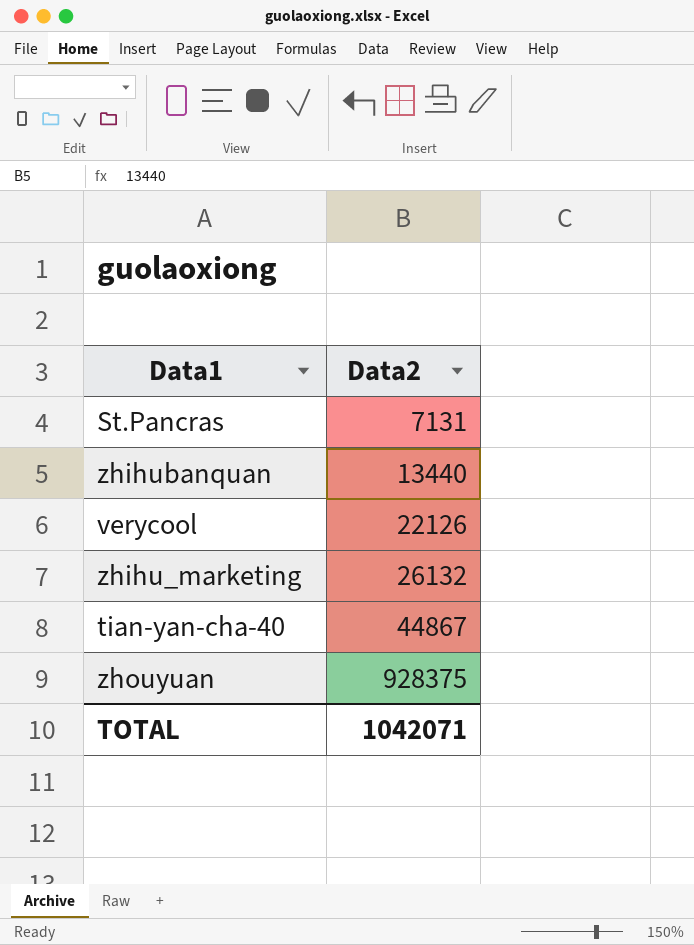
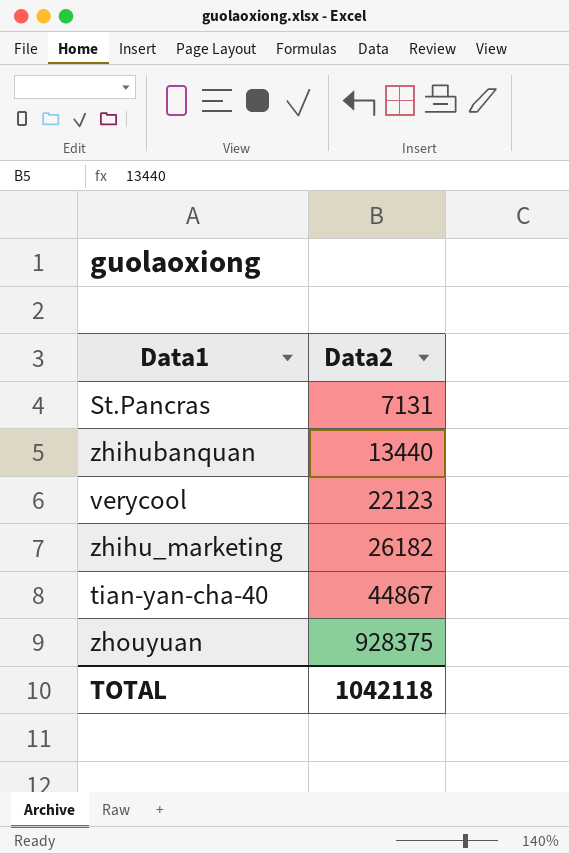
verycool | Data2: 22126 -> 22123
zhihu_marketing | Data2: 26132 -> 26182
TOTAL | Data2: 1042071 -> 1042118

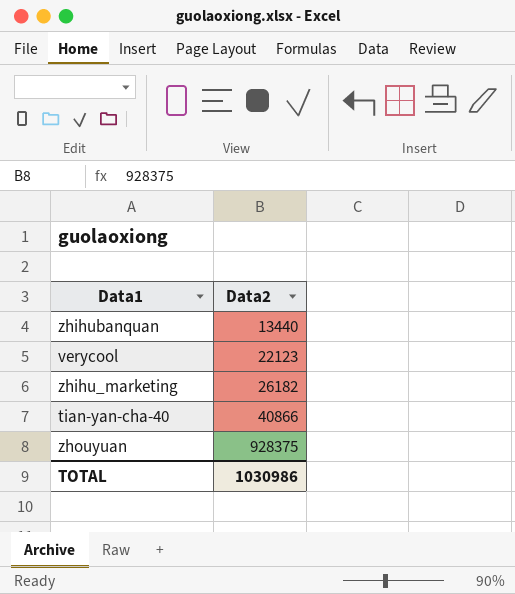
row St.Pancras: 7131 -> none
tian-yan-cha-40 | Data2: 44867 -> 40866
TOTAL | Data2: 1042118 -> 1030986

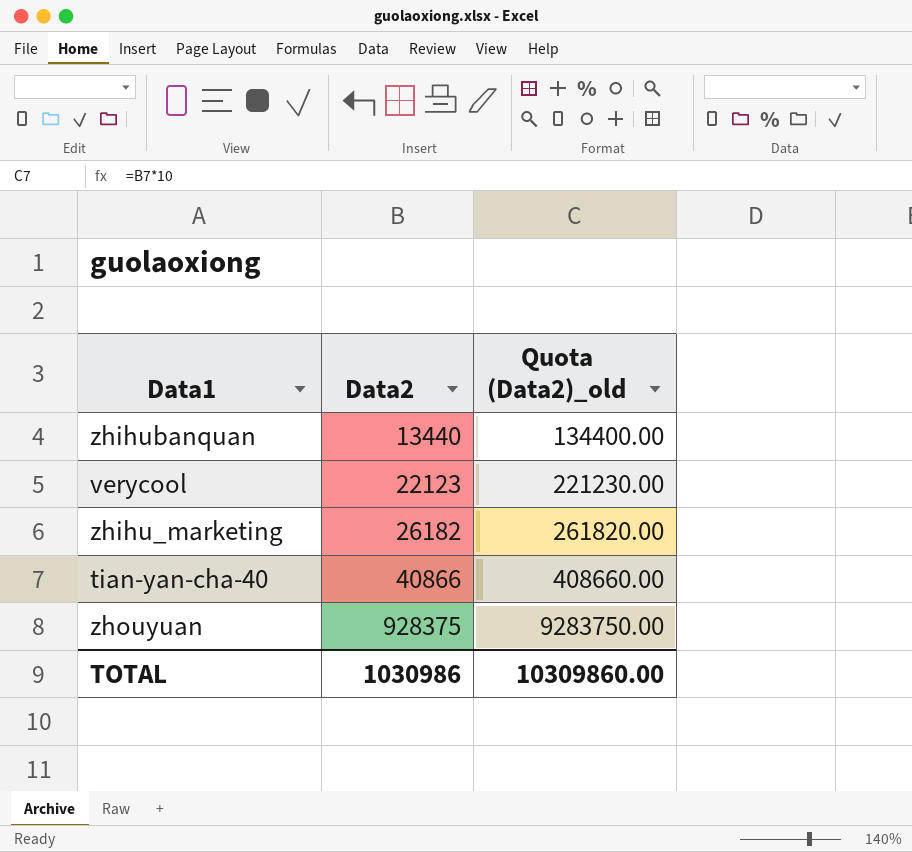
column Quota (Data2)_old | formula: none -> [Data2] * 10

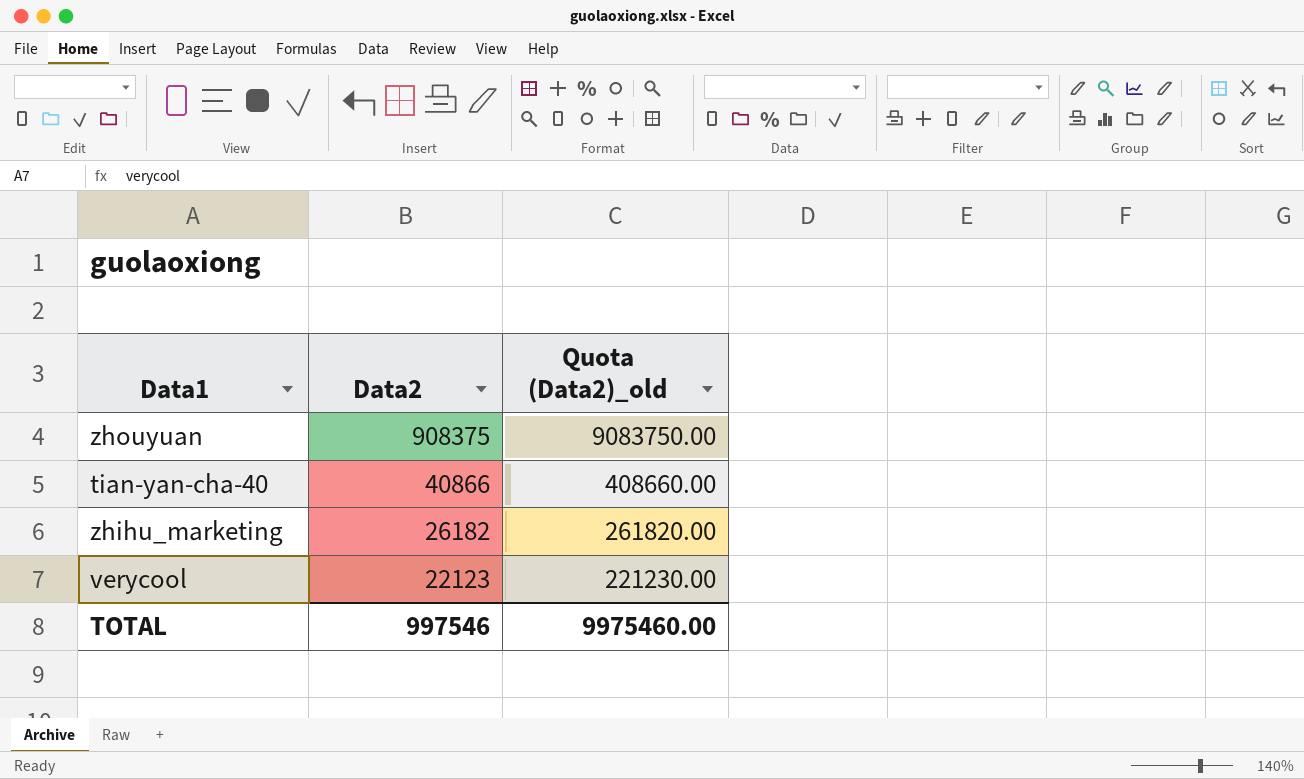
row order: Data2 ascending -> Data2 descending
row zhihubanquan: 13440 | 134400.00 -> none
zhouyuan | Data2: 928375 -> 908375
zhouyuan | Quota (Data2)_old: 9283750.00 -> 9083750.00
TOTAL | Data2: 1030986 -> 997546
TOTAL | Quota (Data2)_old: 10309860.00 -> 9975460.00

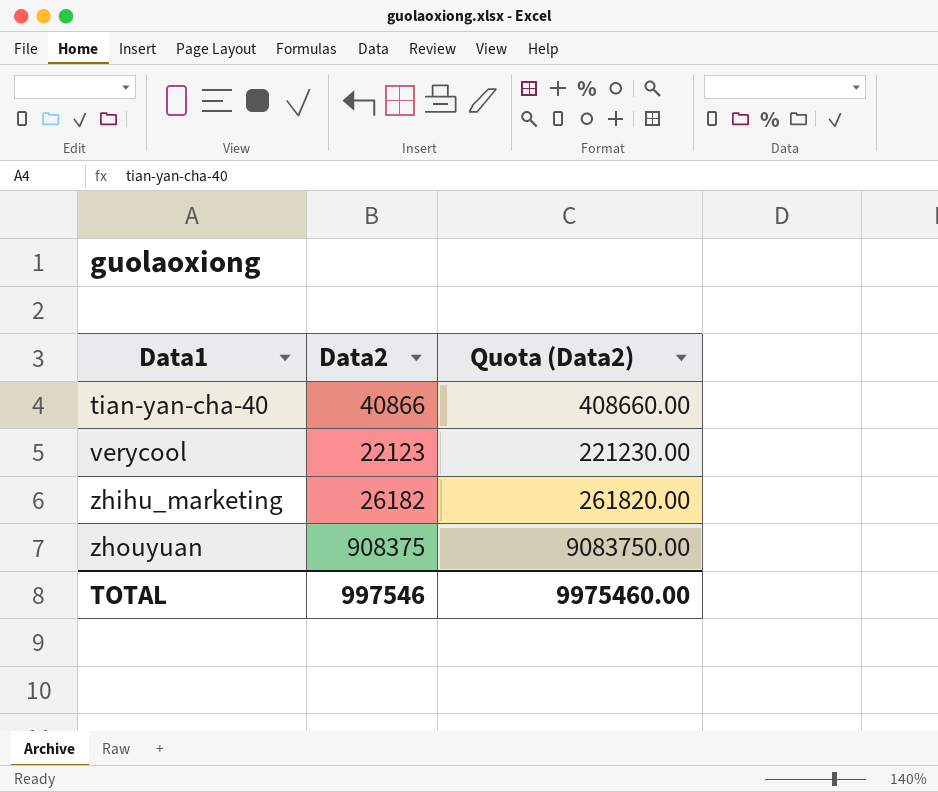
row order: Data2 descending -> Data1 ascending
column name: Quota (Data2)_old -> Quota (Data2)

